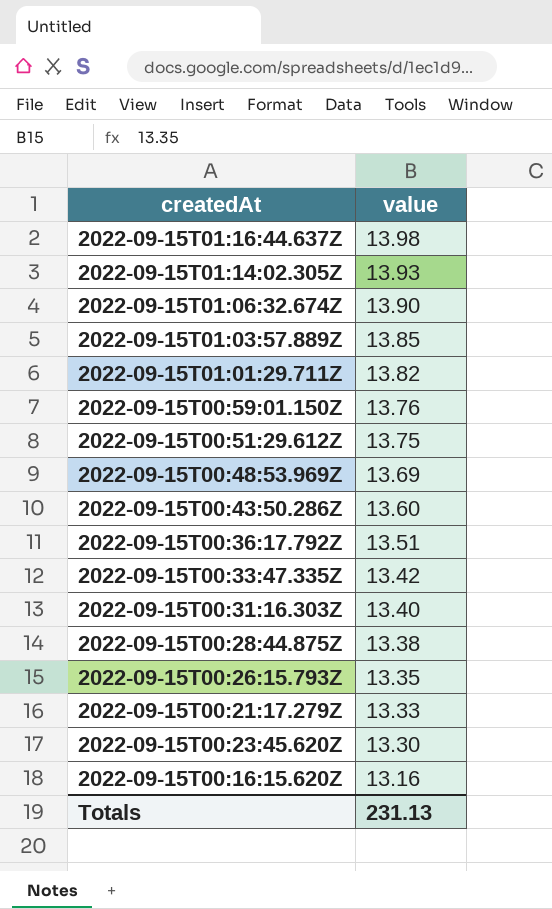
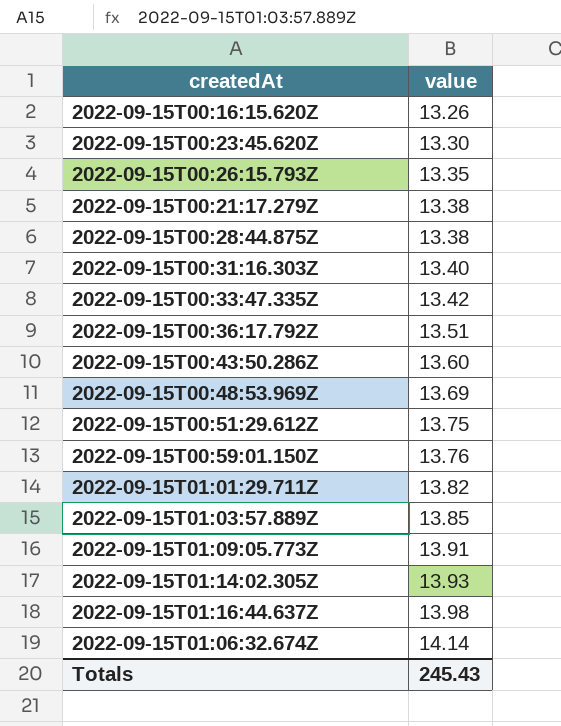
row order: value descending -> value ascending
2022-09-15T00:16:15.620Z | value: 13.16 -> 13.26
2022-09-15T00:21:17.279Z | value: 13.33 -> 13.38
row 2022-09-15T01:09:05.773Z: none -> 13.91
2022-09-15T01:06:32.674Z | value: 13.90 -> 14.14
Totals | value: 231.13 -> 245.43

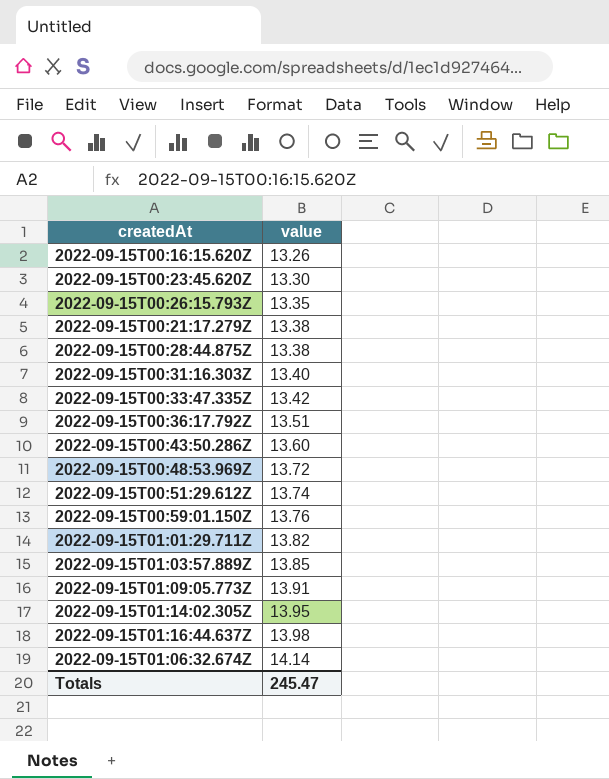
2022-09-15T00:48:53.969Z | value: 13.69 -> 13.72
2022-09-15T00:51:29.612Z | value: 13.75 -> 13.74
2022-09-15T01:14:02.305Z | value: 13.93 -> 13.95
Totals | value: 245.43 -> 245.47

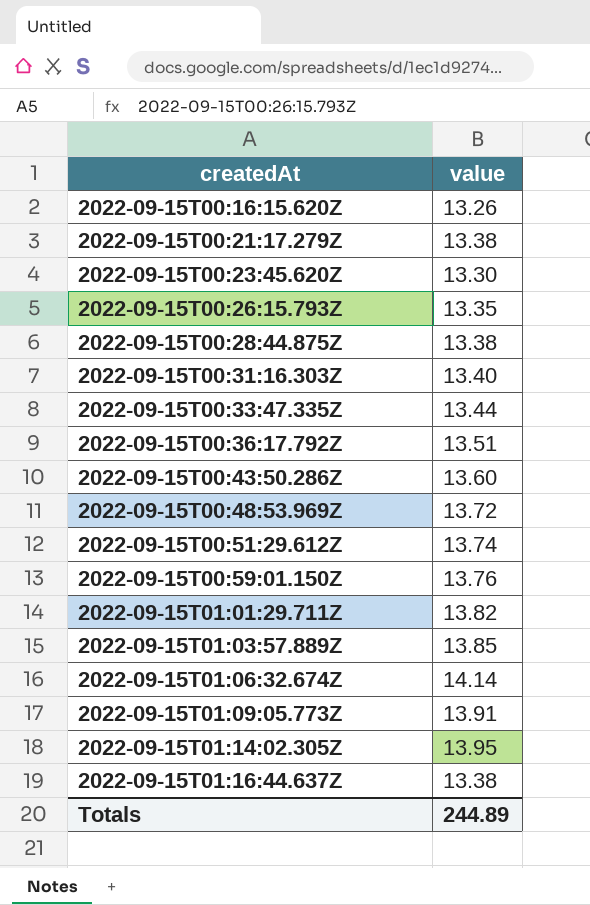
row order: value ascending -> createdAt ascending
2022-09-15T00:33:47.335Z | value: 13.42 -> 13.44
2022-09-15T01:16:44.637Z | value: 13.98 -> 13.38
Totals | value: 245.47 -> 244.89

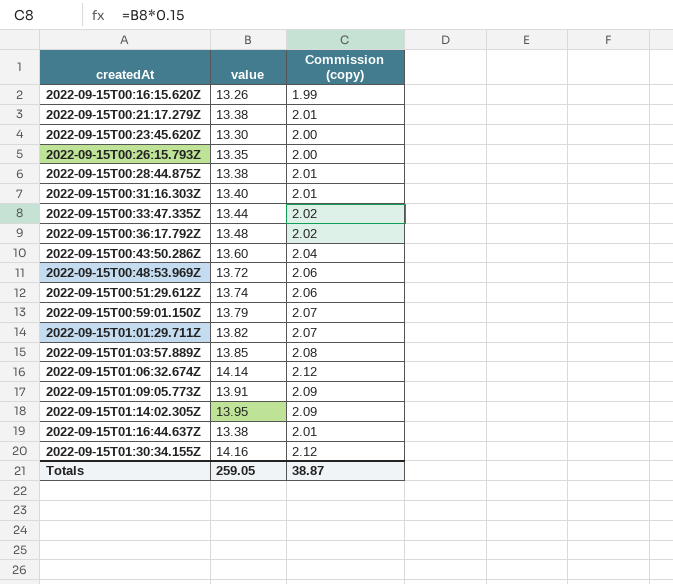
column Commission (copy) | formula: none -> [value] * 0.15
2022-09-15T00:36:17.792Z | value: 13.51 -> 13.48
2022-09-15T00:59:01.150Z | value: 13.76 -> 13.79
row 2022-09-15T01:30:34.155Z: none -> 14.16 | 2.12
Totals | value: 244.89 -> 259.05

